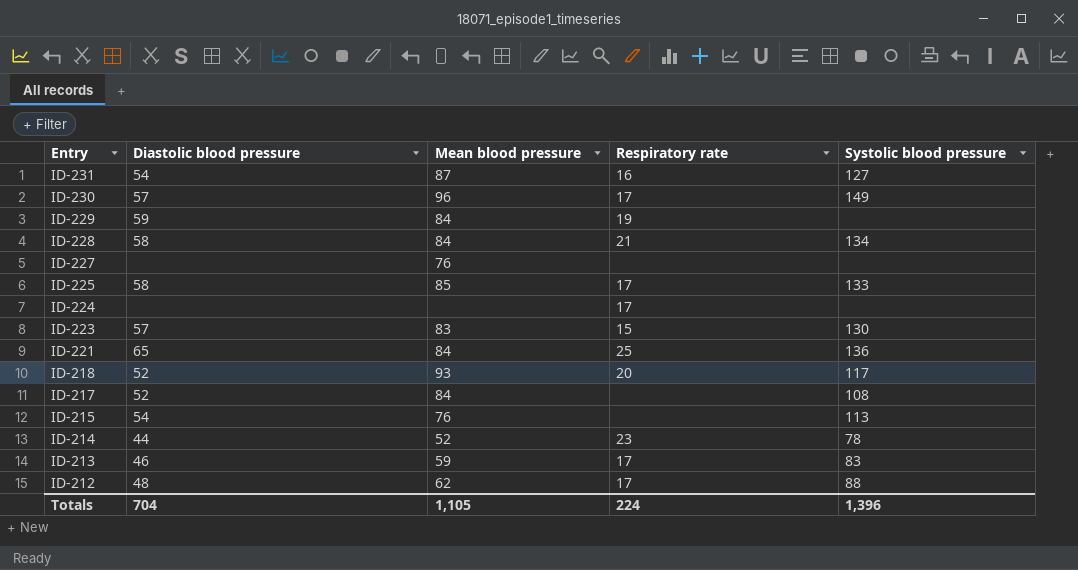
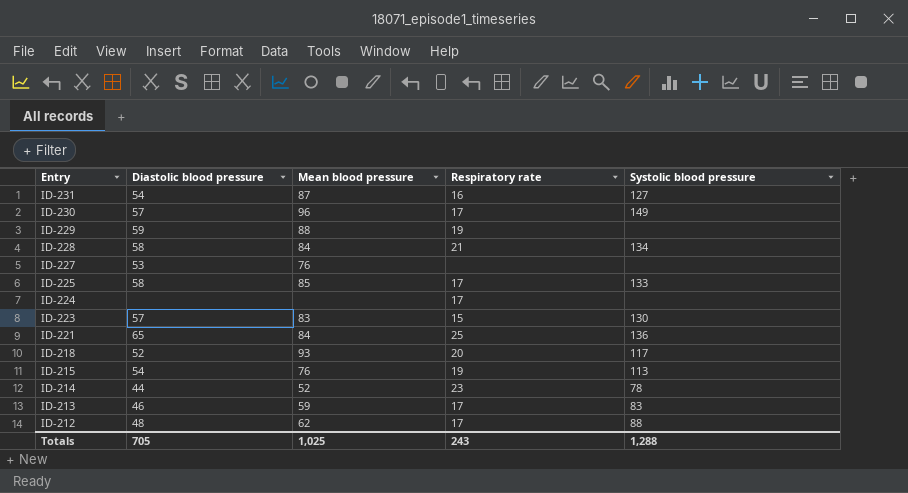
row ID-217: 52 | 84 | none | 108 -> none
ID-229 | Mean blood pressure: 84 -> 88
ID-227 | Diastolic blood pressure: none -> 53
ID-215 | Respiratory rate: none -> 19
Totals | Diastolic blood pressure: 704 -> 705
Totals | Mean blood pressure: 1,105 -> 1,025
Totals | Respiratory rate: 224 -> 243
Totals | Systolic blood pressure: 1,396 -> 1,288

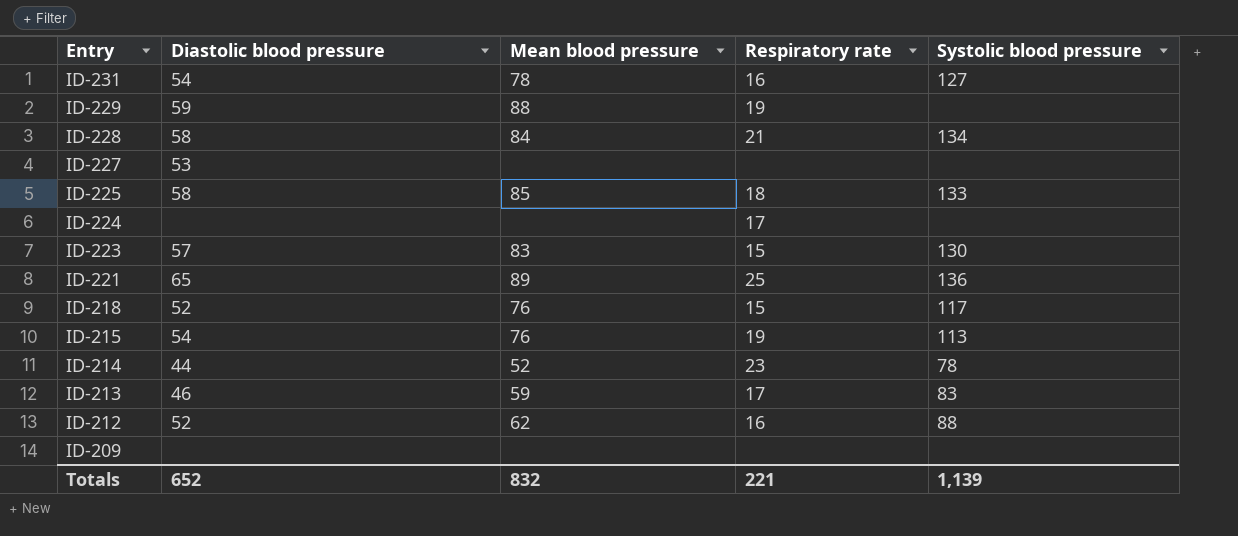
row ID-230: 57 | 96 | 17 | 149 -> none
ID-231 | Mean blood pressure: 87 -> 78
ID-227 | Mean blood pressure: 76 -> none
ID-225 | Respiratory rate: 17 -> 18
ID-221 | Mean blood pressure: 84 -> 89
ID-218 | Mean blood pressure: 93 -> 76
ID-218 | Respiratory rate: 20 -> 15
ID-212 | Diastolic blood pressure: 48 -> 52
ID-212 | Respiratory rate: 17 -> 16
row ID-209: none -> none | none | none | none
Totals | Diastolic blood pressure: 705 -> 652
Totals | Mean blood pressure: 1,025 -> 832
Totals | Respiratory rate: 243 -> 221
Totals | Systolic blood pressure: 1,288 -> 1,139

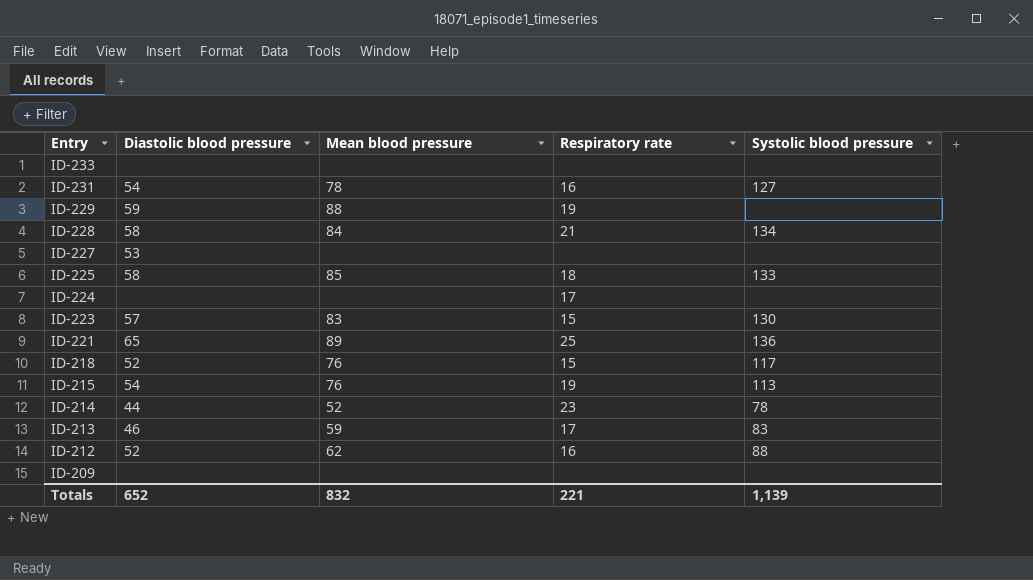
row ID-233: none -> none | none | none | none

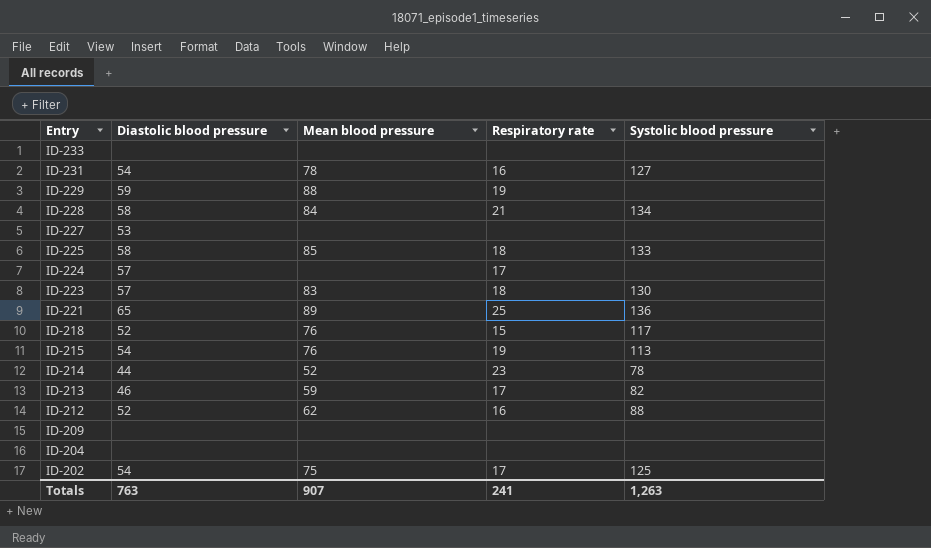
ID-224 | Diastolic blood pressure: none -> 57
ID-223 | Respiratory rate: 15 -> 18
ID-213 | Systolic blood pressure: 83 -> 82
row ID-204: none -> none | none | none | none
row ID-202: none -> 54 | 75 | 17 | 125
Totals | Diastolic blood pressure: 652 -> 763
Totals | Mean blood pressure: 832 -> 907
Totals | Respiratory rate: 221 -> 241
Totals | Systolic blood pressure: 1,139 -> 1,263

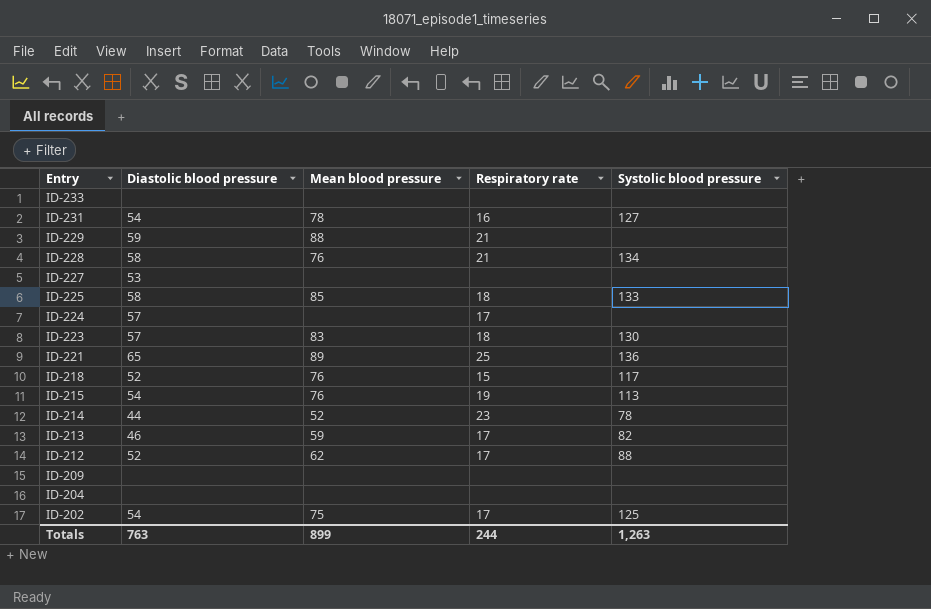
ID-229 | Respiratory rate: 19 -> 21
ID-228 | Mean blood pressure: 84 -> 76
ID-212 | Respiratory rate: 16 -> 17
Totals | Mean blood pressure: 907 -> 899
Totals | Respiratory rate: 241 -> 244

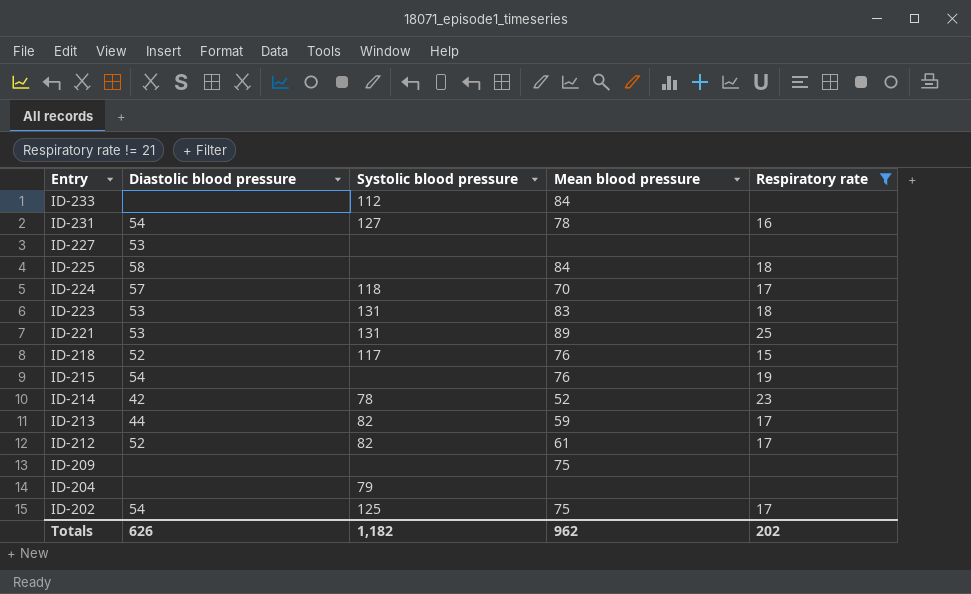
filter: none -> Respiratory rate != 21
column Systolic blood pressure | position: 5 -> 3
ID-233 | Systolic blood pressure: none -> 112
ID-233 | Mean blood pressure: none -> 84
ID-225 | Systolic blood pressure: 133 -> none
ID-225 | Mean blood pressure: 85 -> 84
ID-224 | Systolic blood pressure: none -> 118
ID-224 | Mean blood pressure: none -> 70
ID-223 | Diastolic blood pressure: 57 -> 53
ID-223 | Systolic blood pressure: 130 -> 131
ID-221 | Diastolic blood pressure: 65 -> 53
ID-221 | Systolic blood pressure: 136 -> 131
ID-215 | Systolic blood pressure: 113 -> none
ID-214 | Diastolic blood pressure: 44 -> 42
ID-213 | Diastolic blood pressure: 46 -> 44
ID-212 | Systolic blood pressure: 88 -> 82
ID-212 | Mean blood pressure: 62 -> 61
ID-209 | Mean blood pressure: none -> 75
ID-204 | Systolic blood pressure: none -> 79
Totals | Diastolic blood pressure: 763 -> 626
Totals | Systolic blood pressure: 1,263 -> 1,182
Totals | Mean blood pressure: 899 -> 962
Totals | Respiratory rate: 244 -> 202

